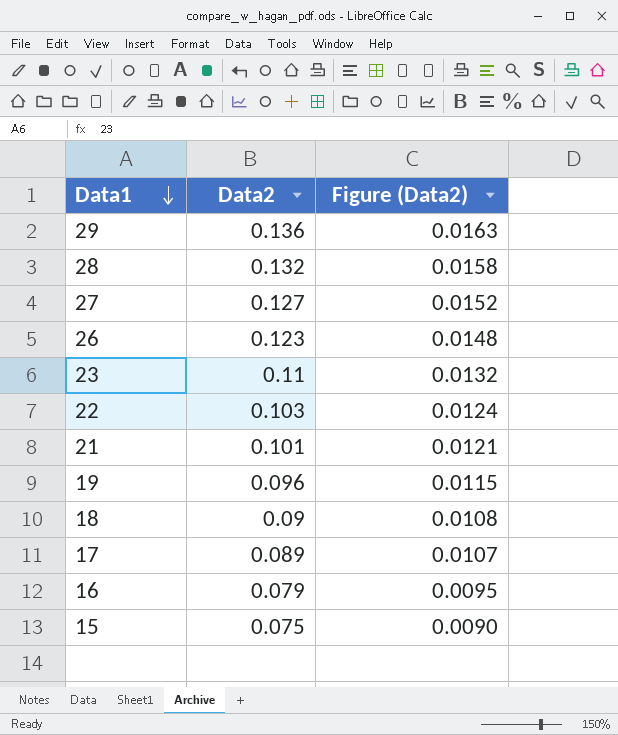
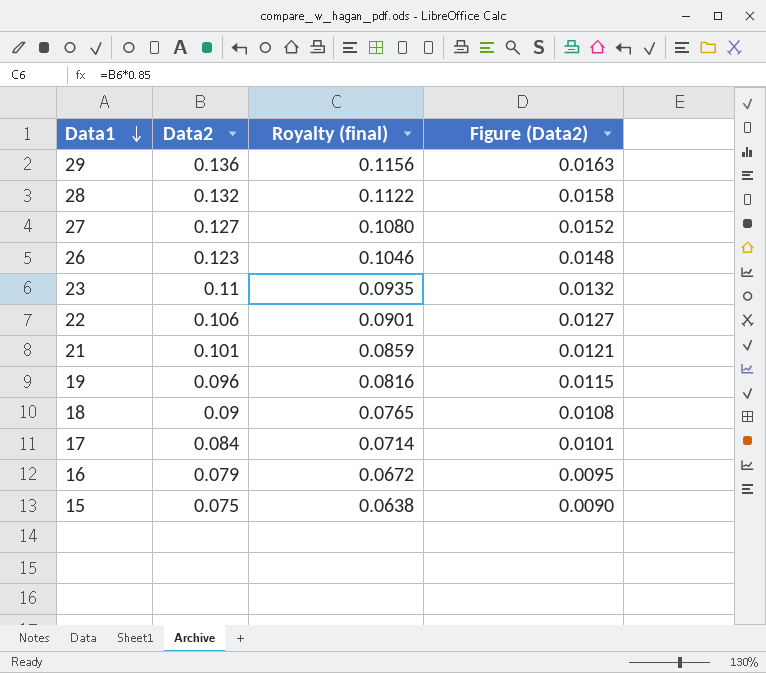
column Royalty (final) | formula: none -> [Data2] * 0.85
22 | Data2: 0.103 -> 0.106
22 | Figure (Data2): 0.0124 -> 0.0127
17 | Data2: 0.089 -> 0.084
17 | Figure (Data2): 0.0107 -> 0.0101

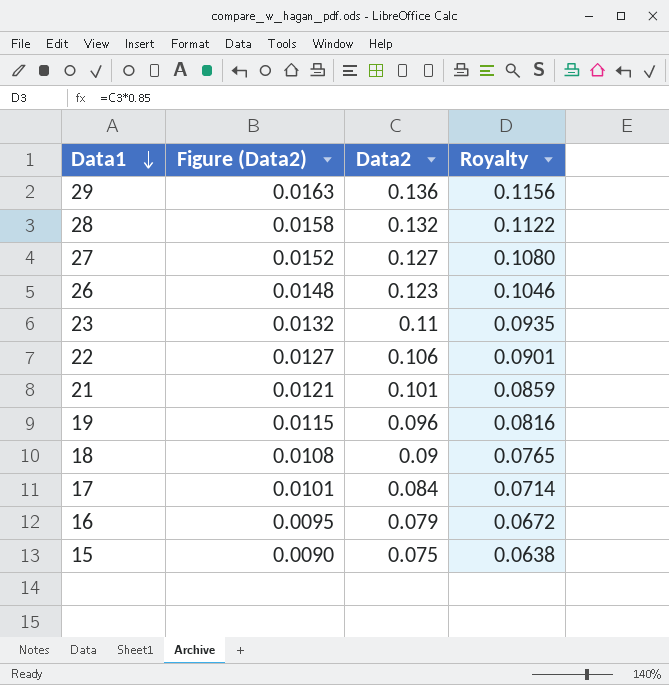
column Figure (Data2) | position: 4 -> 2
column name: Royalty (final) -> Royalty

